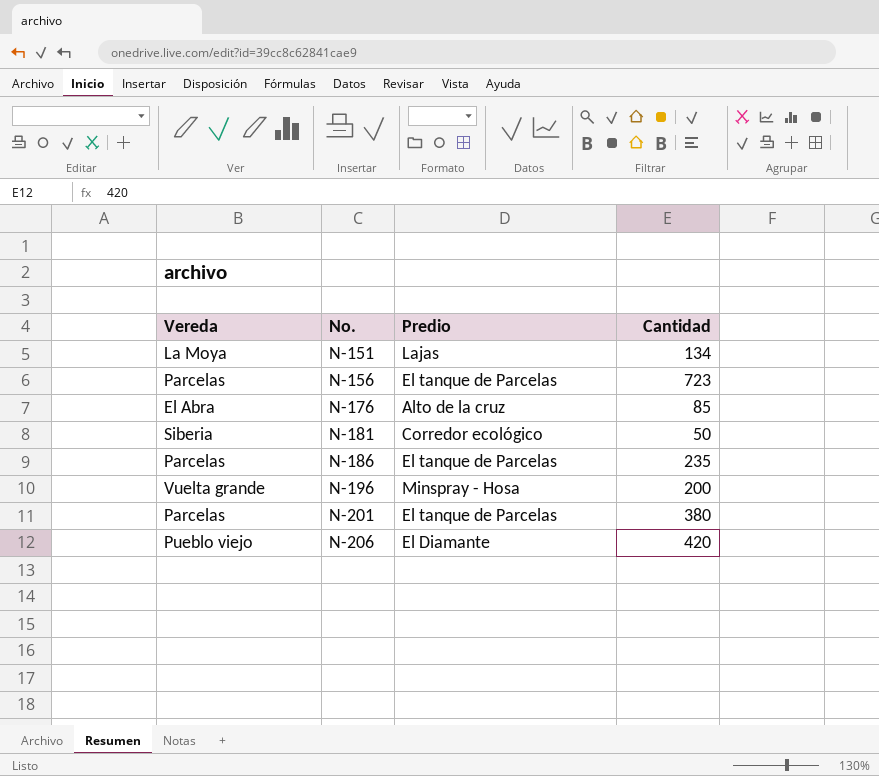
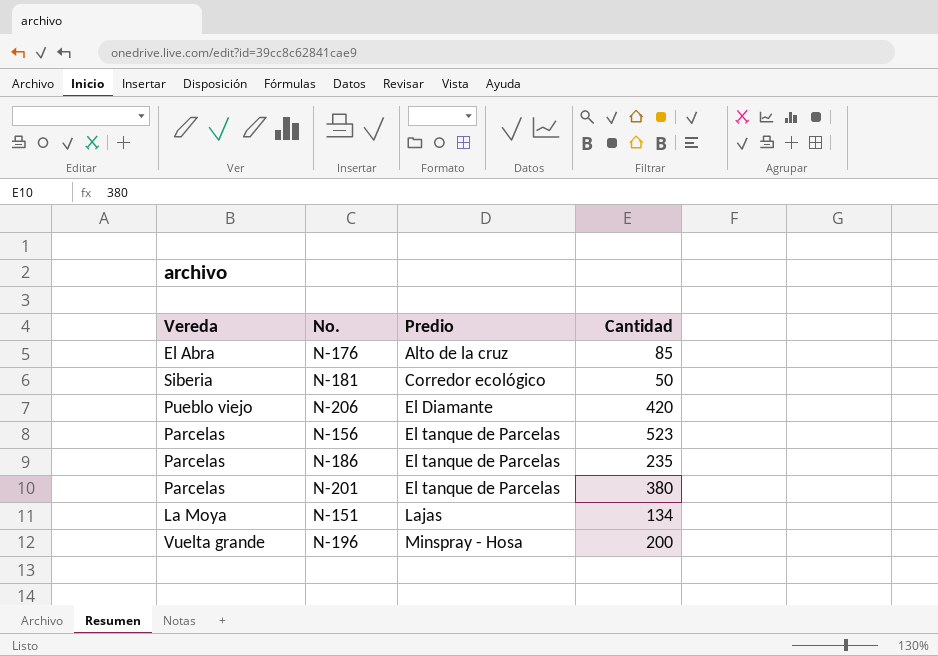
row order: No. ascending -> Predio ascending
N-156 | Cantidad: 723 -> 523

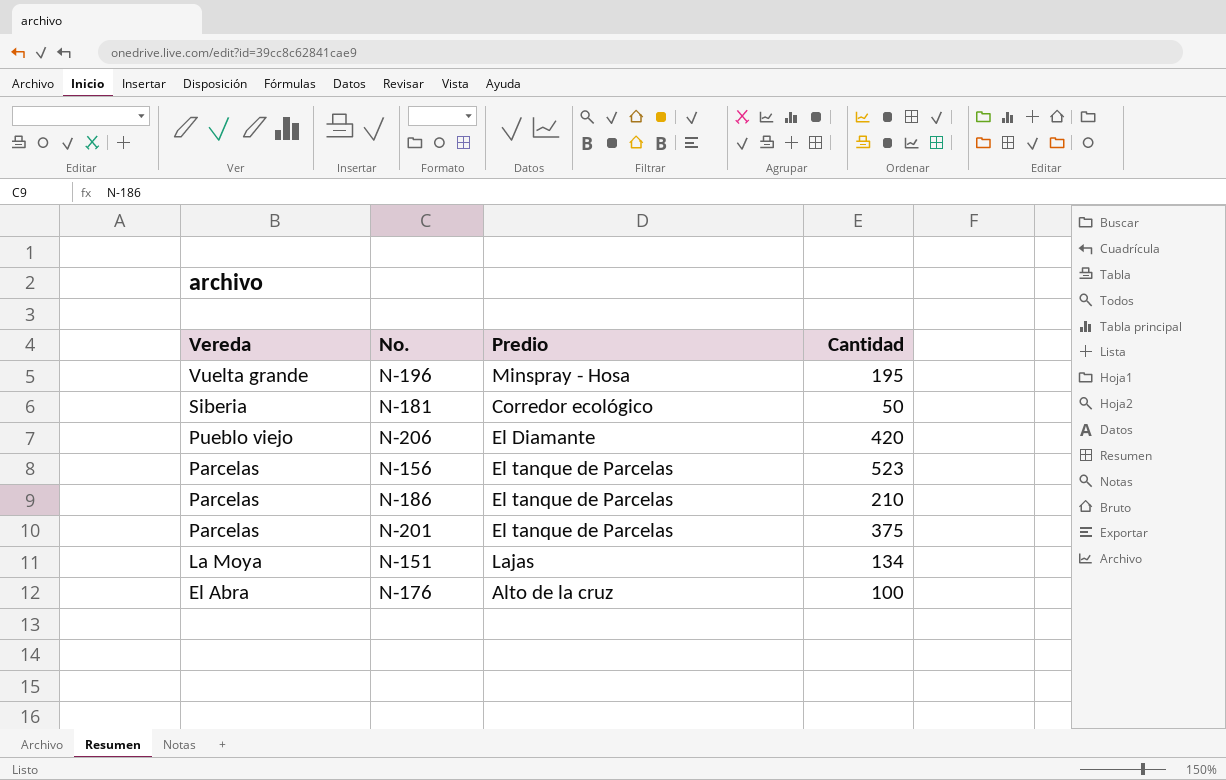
row order: Predio ascending -> Vereda descending
N-196 | Cantidad: 200 -> 195
N-186 | Cantidad: 235 -> 210
N-201 | Cantidad: 380 -> 375
N-176 | Cantidad: 85 -> 100

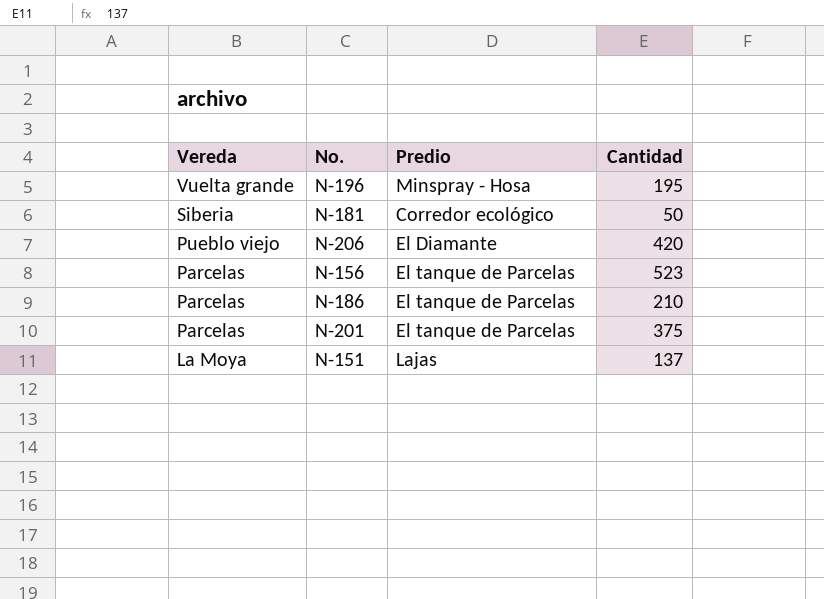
row N-176: El Abra | Alto de la cruz | 100 -> none
N-151 | Cantidad: 134 -> 137

